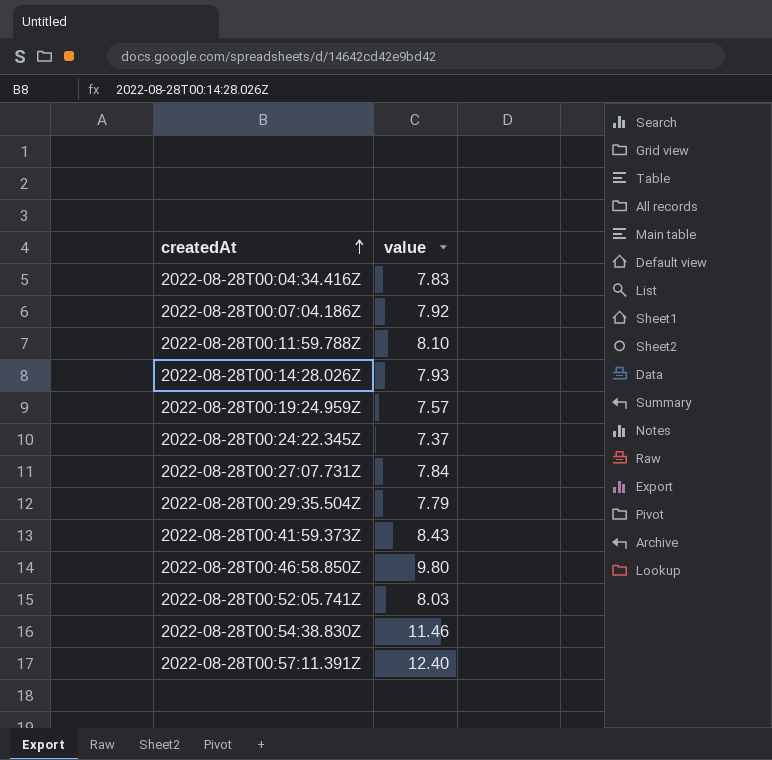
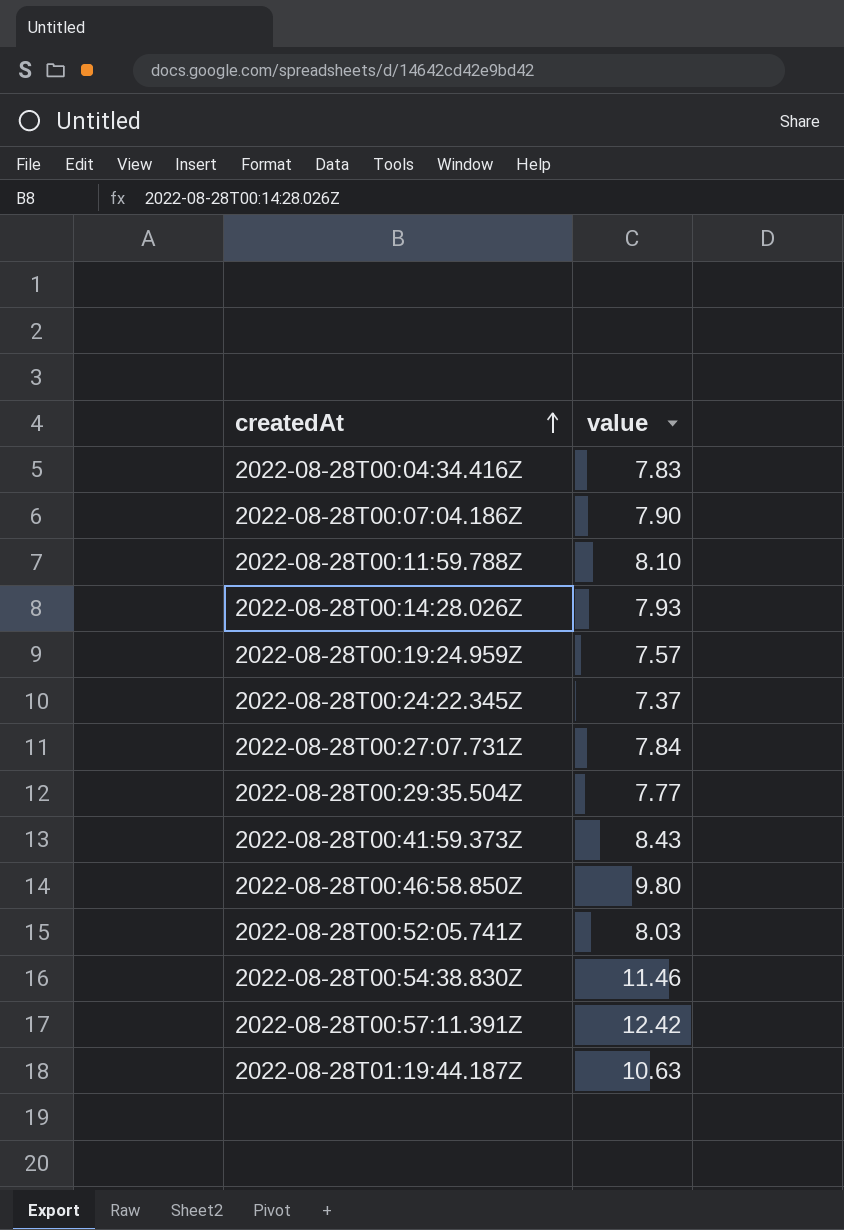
2022-08-28T00:07:04.186Z | value: 7.92 -> 7.90
2022-08-28T00:29:35.504Z | value: 7.79 -> 7.77
2022-08-28T00:57:11.391Z | value: 12.40 -> 12.42
row 2022-08-28T01:19:44.187Z: none -> 10.63

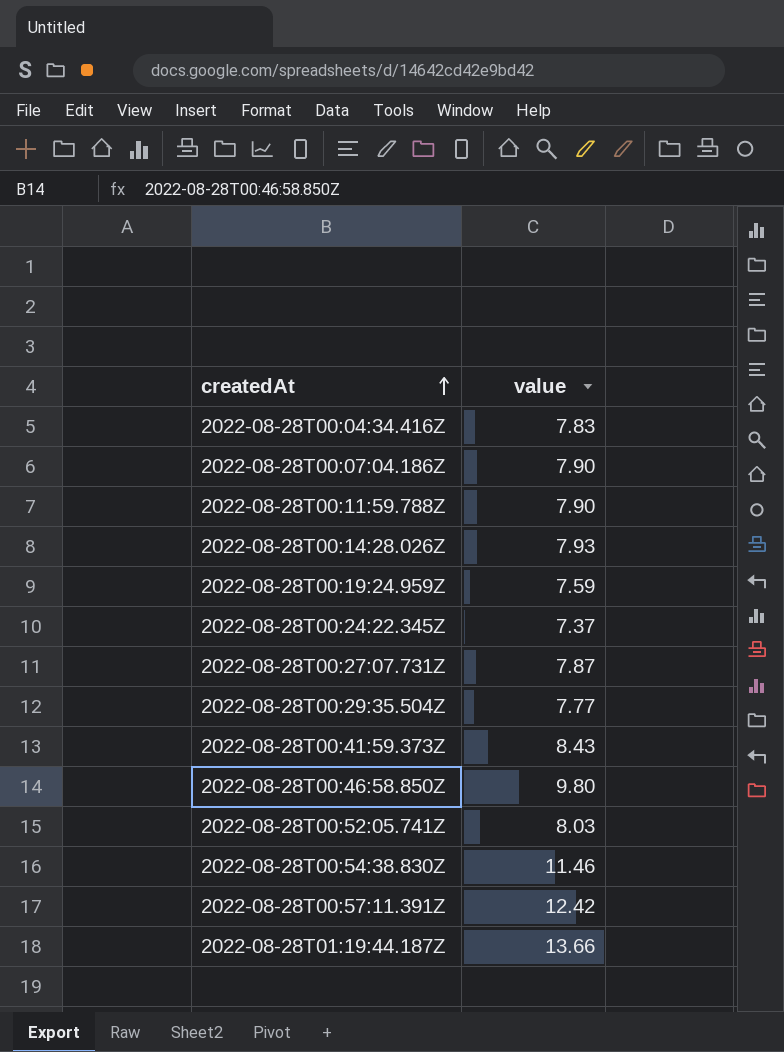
2022-08-28T00:11:59.788Z | value: 8.10 -> 7.90
2022-08-28T00:19:24.959Z | value: 7.57 -> 7.59
2022-08-28T00:27:07.731Z | value: 7.84 -> 7.87
2022-08-28T01:19:44.187Z | value: 10.63 -> 13.66

